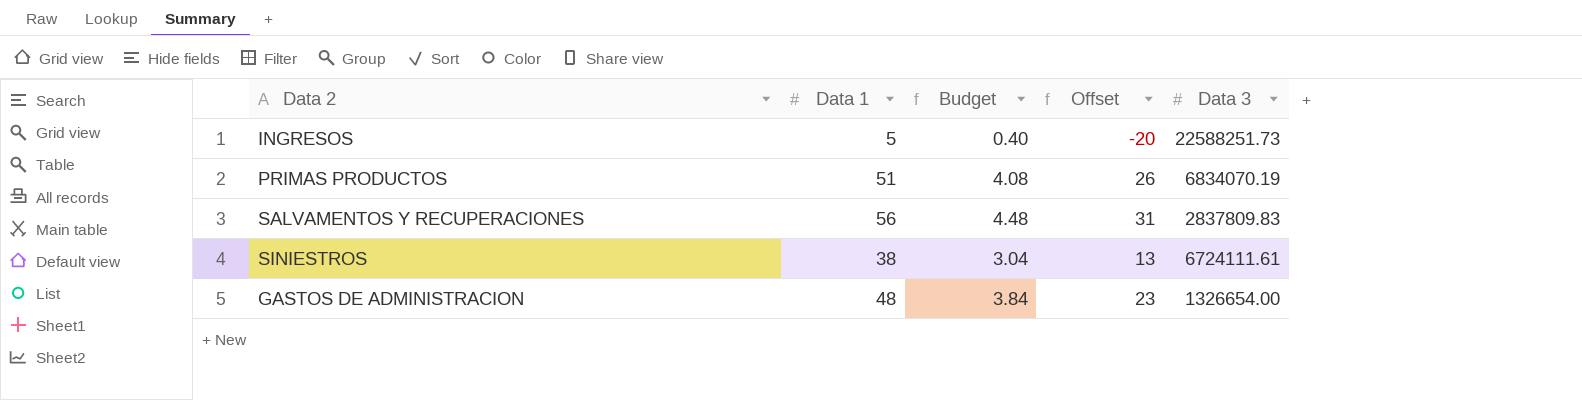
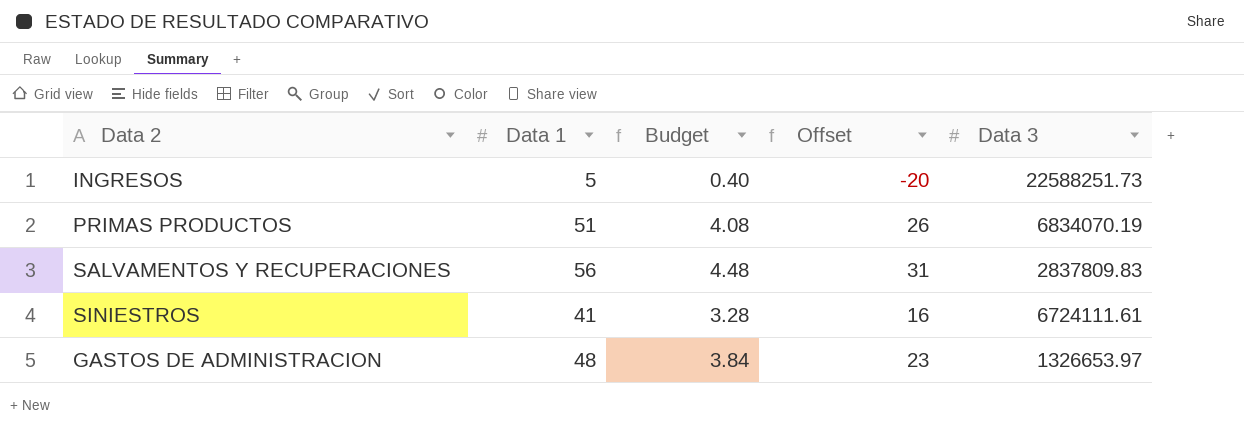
SINIESTROS | Data 1: 38 -> 41
SINIESTROS | Budget: 3.04 -> 3.28
SINIESTROS | Offset: 13 -> 16
GASTOS DE ADMINISTRACION | Data 3: 1326654.00 -> 1326653.97

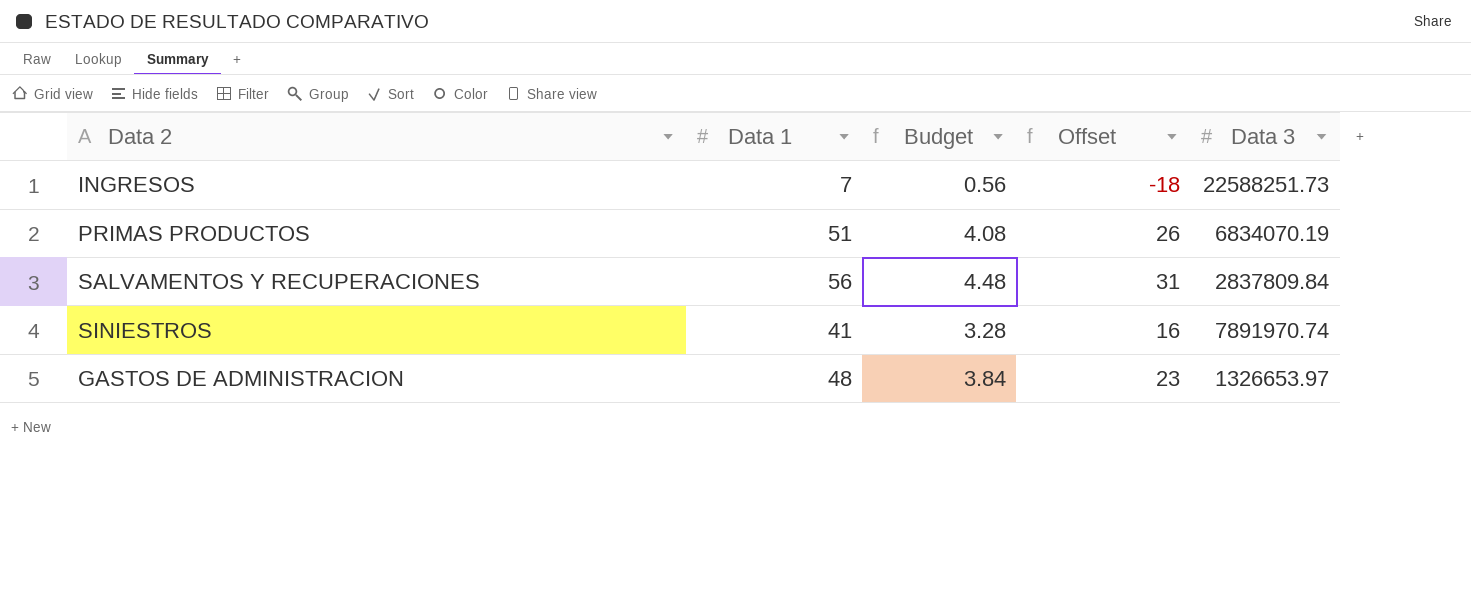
INGRESOS | Data 1: 5 -> 7
INGRESOS | Budget: 0.40 -> 0.56
INGRESOS | Offset: -20 -> -18
SALVAMENTOS Y RECUPERACIONES | Data 3: 2837809.83 -> 2837809.84
SINIESTROS | Data 3: 6724111.61 -> 7891970.74

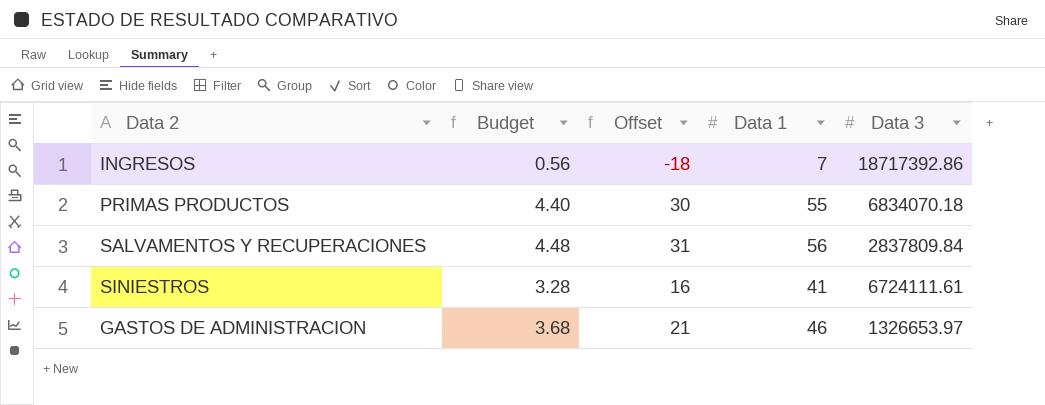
column Data 1 | position: 2 -> 4
INGRESOS | Data 3: 22588251.73 -> 18717392.86
PRIMAS PRODUCTOS | Budget: 4.08 -> 4.40
PRIMAS PRODUCTOS | Offset: 26 -> 30
PRIMAS PRODUCTOS | Data 1: 51 -> 55
PRIMAS PRODUCTOS | Data 3: 6834070.19 -> 6834070.18
SINIESTROS | Data 3: 7891970.74 -> 6724111.61
GASTOS DE ADMINISTRACION | Budget: 3.84 -> 3.68
GASTOS DE ADMINISTRACION | Offset: 23 -> 21
GASTOS DE ADMINISTRACION | Data 1: 48 -> 46

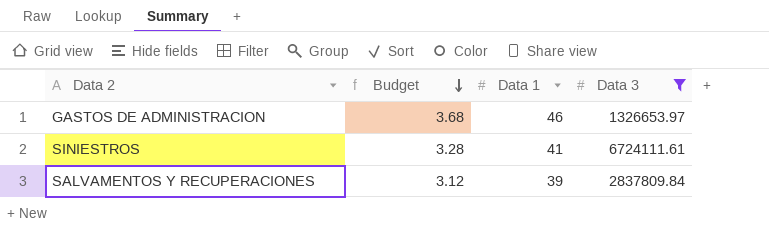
filter: none -> Data 3 <= 6724111.61
row order: none -> Budget descending
column Offset | formula: [Data 1] - 25 -> none
SALVAMENTOS Y RECUPERACIONES | Budget: 4.48 -> 3.12
SALVAMENTOS Y RECUPERACIONES | Data 1: 56 -> 39

